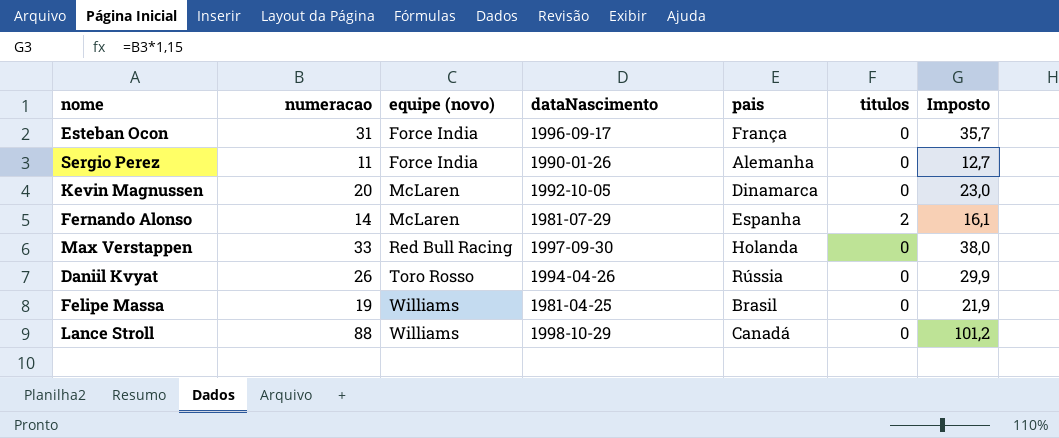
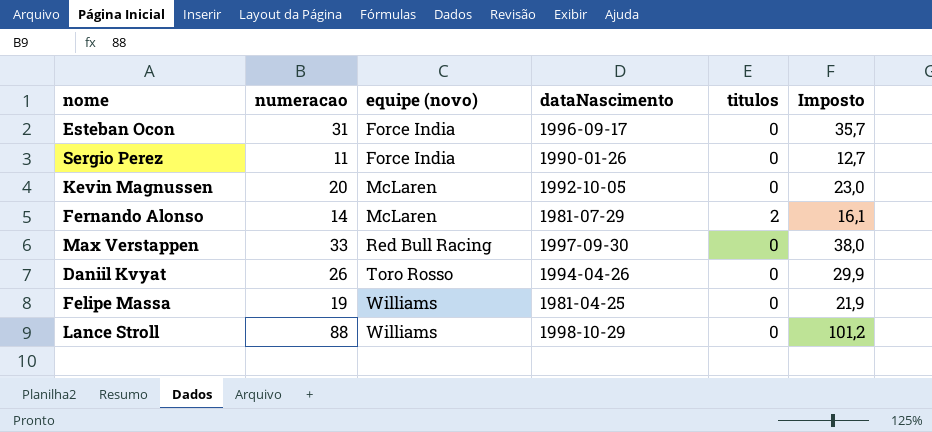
column pais | position: 5 -> none

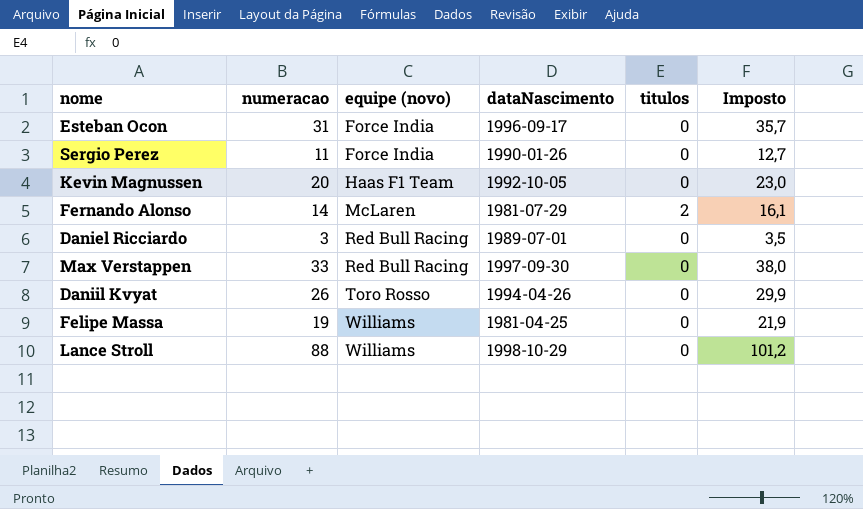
Kevin Magnussen | equipe (novo): McLaren -> Haas F1 Team
row Daniel Ricciardo: none -> 3 | Red Bull Racing | 1989-07-01 | 0 | 3,5

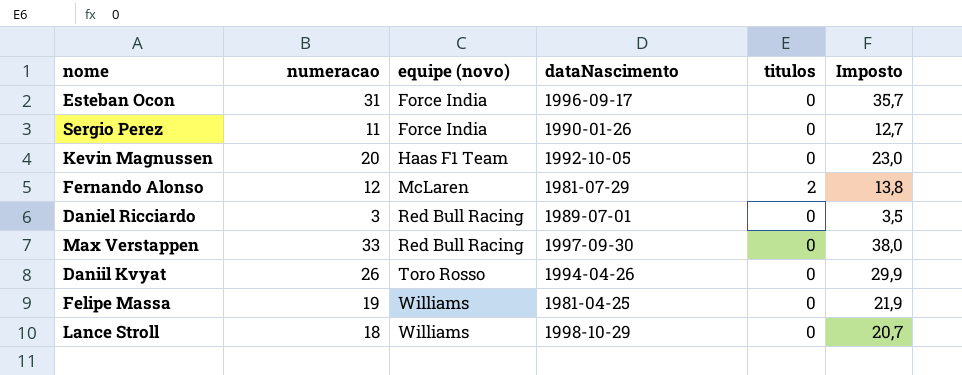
Fernando Alonso | numeracao: 14 -> 12
Fernando Alonso | Imposto: 16,1 -> 13,8
Lance Stroll | numeracao: 88 -> 18
Lance Stroll | Imposto: 101,2 -> 20,7

